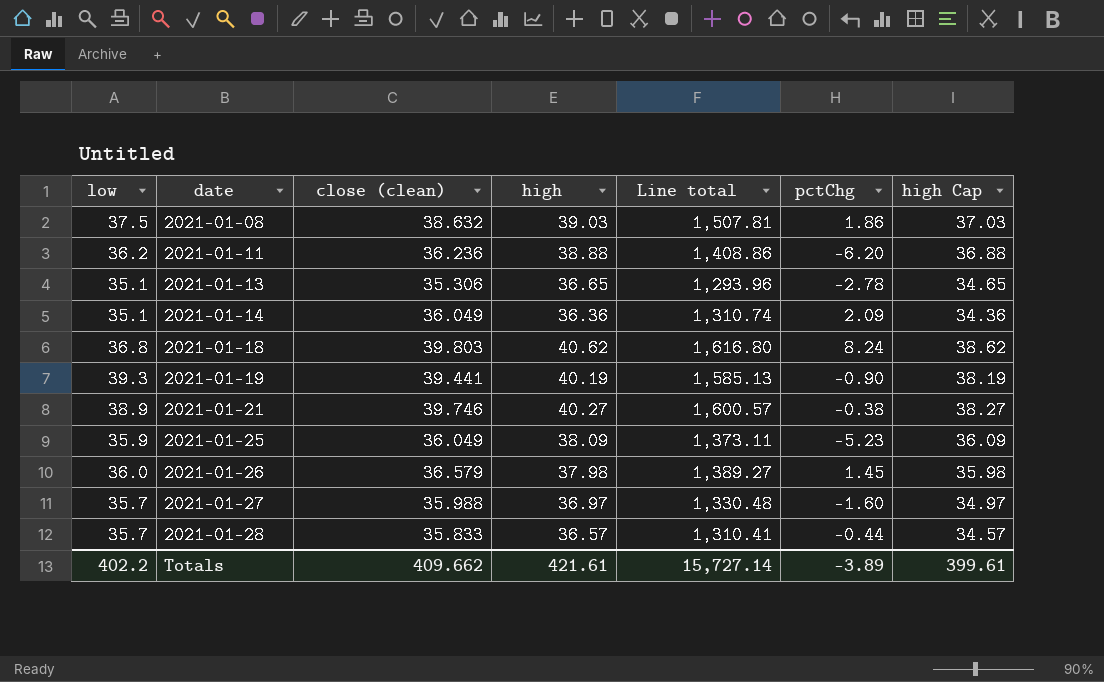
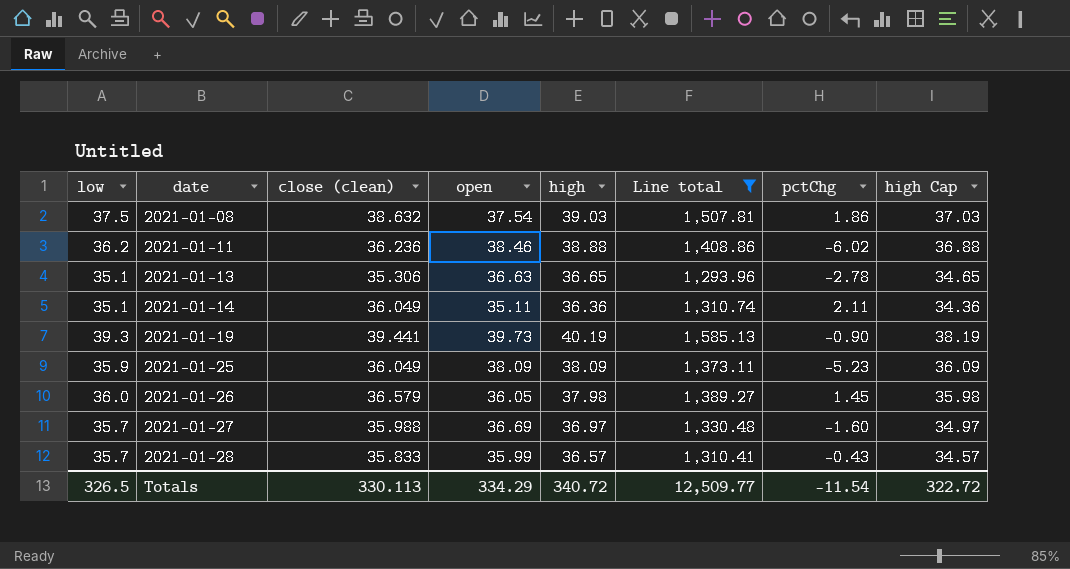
filter: none -> Line total <= 1,585.13
column open | position: none -> 4
2021-01-11 | pctChg: -6.20 -> -6.02
2021-01-14 | pctChg: 2.09 -> 2.11
2021-01-28 | pctChg: -0.44 -> -0.43
Totals | low: 402.2 -> 326.5
Totals | close (clean): 409.662 -> 330.113
Totals | high: 421.61 -> 340.72
Totals | Line total: 15,727.14 -> 12,509.77
Totals | pctChg: -3.89 -> -11.54
Totals | high Cap: 399.61 -> 322.72

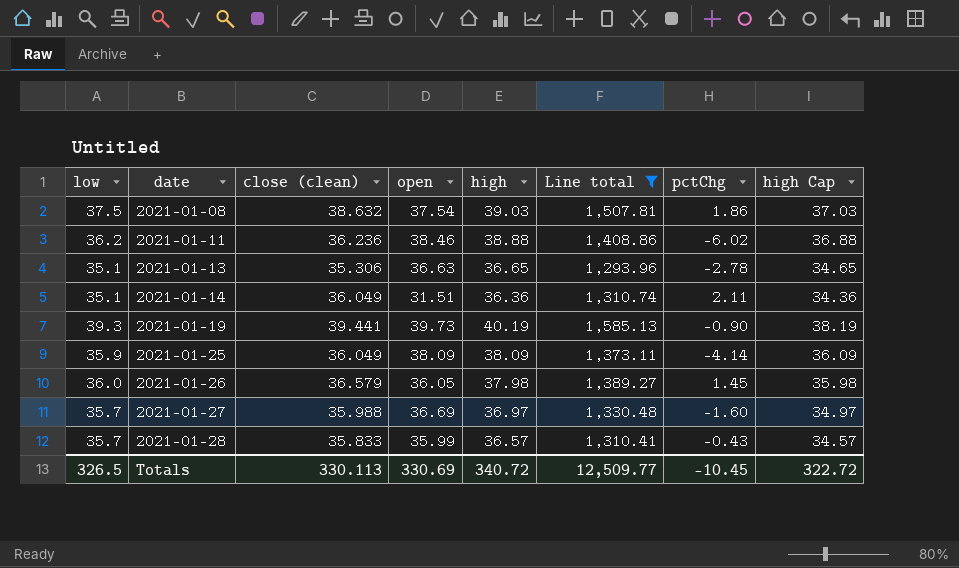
2021-01-14 | open: 35.11 -> 31.51
2021-01-25 | pctChg: -5.23 -> -4.14
Totals | open: 334.29 -> 330.69
Totals | pctChg: -11.54 -> -10.45

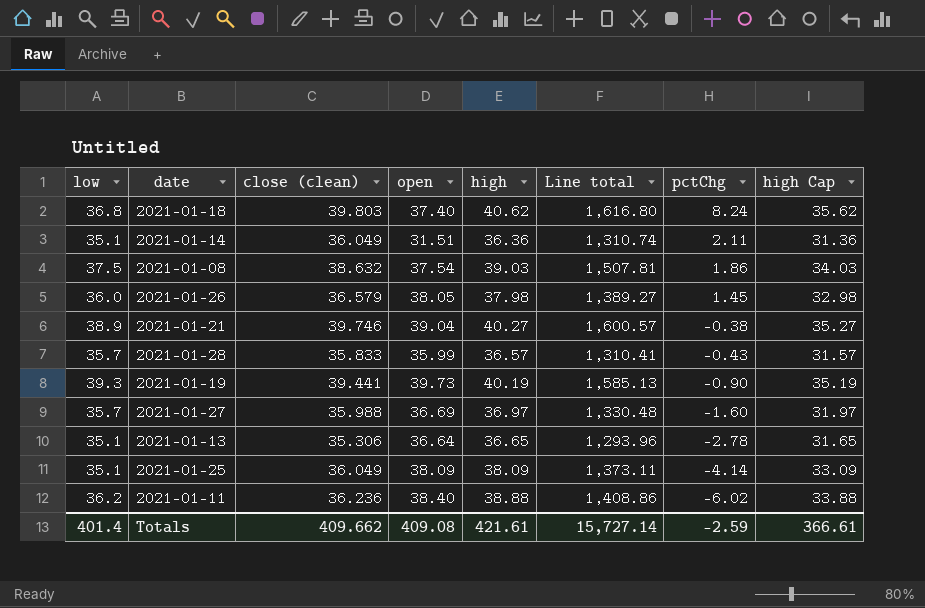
filter: Line total <= 1,585.13 -> none
row order: date ascending -> pctChg descending
column high Cap | formula: [high] - 2 -> [high] - 5
2021-01-26 | open: 36.05 -> 38.05
2021-01-13 | open: 36.63 -> 36.64
2021-01-25 | low: 35.9 -> 35.1
2021-01-11 | open: 38.46 -> 38.40
Totals | low: 326.5 -> 401.4
Totals | close (clean): 330.113 -> 409.662
Totals | open: 330.69 -> 409.08
Totals | high: 340.72 -> 421.61
Totals | Line total: 12,509.77 -> 15,727.14
Totals | pctChg: -10.45 -> -2.59
Totals | high Cap: 322.72 -> 366.61

